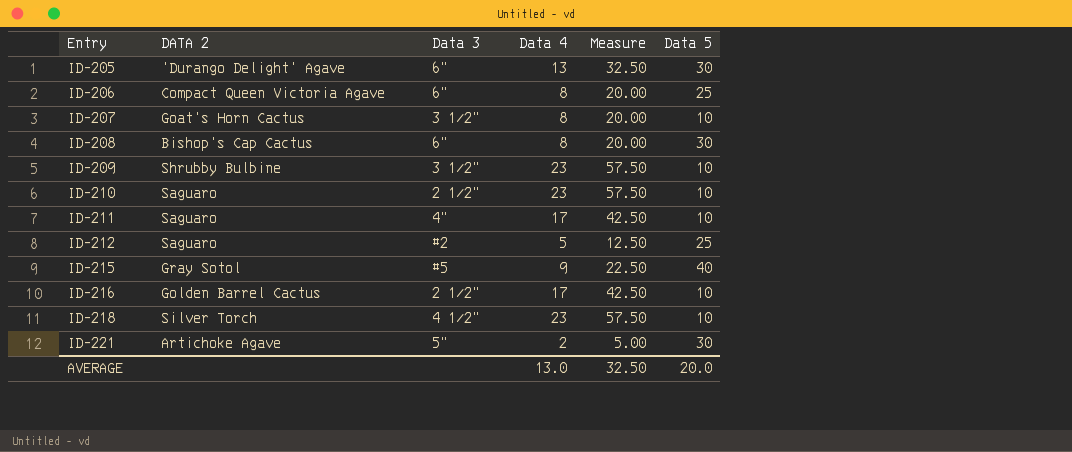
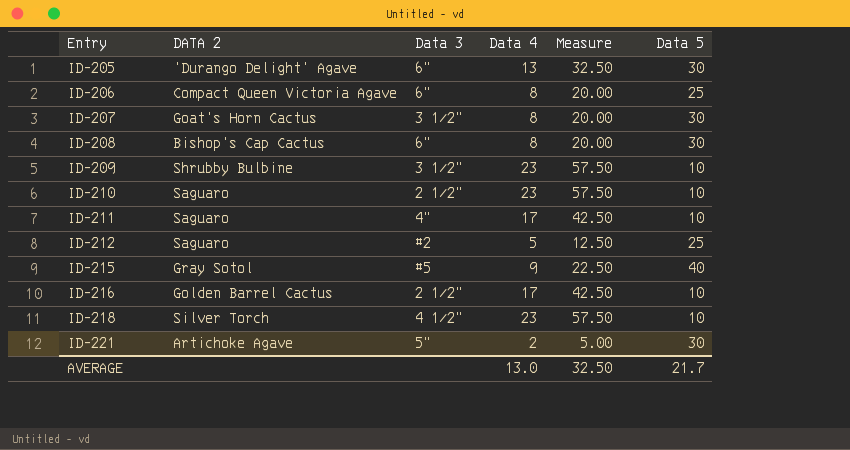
ID-207 | Data 5: 10 -> 30
AVERAGE | Data 5: 20.0 -> 21.7

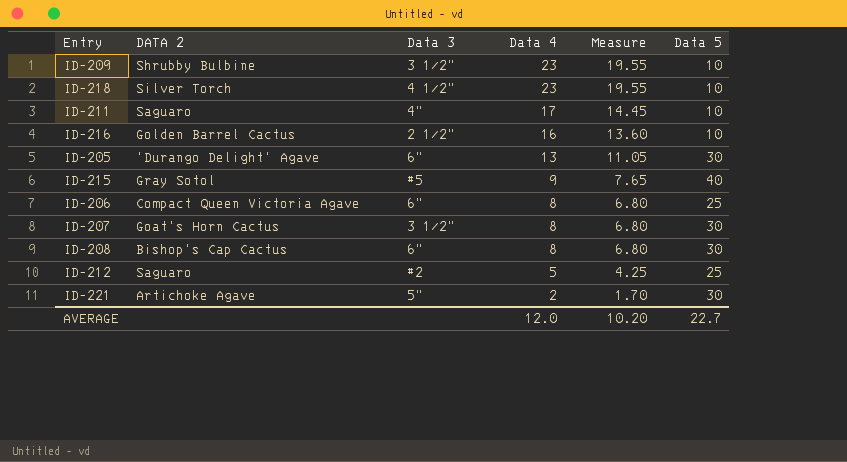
row order: Entry ascending -> Data 4 descending
column Measure | formula: [Data 4] * 2.5 -> [Data 4] * 0.85
row ID-210: Saguaro | 2 1/2" | 23 | 57.50 | 10 -> none
ID-216 | Data 4: 17 -> 16
AVERAGE | Data 4: 13.0 -> 12.0
AVERAGE | Measure: 32.50 -> 10.20
AVERAGE | Data 5: 21.7 -> 22.7

